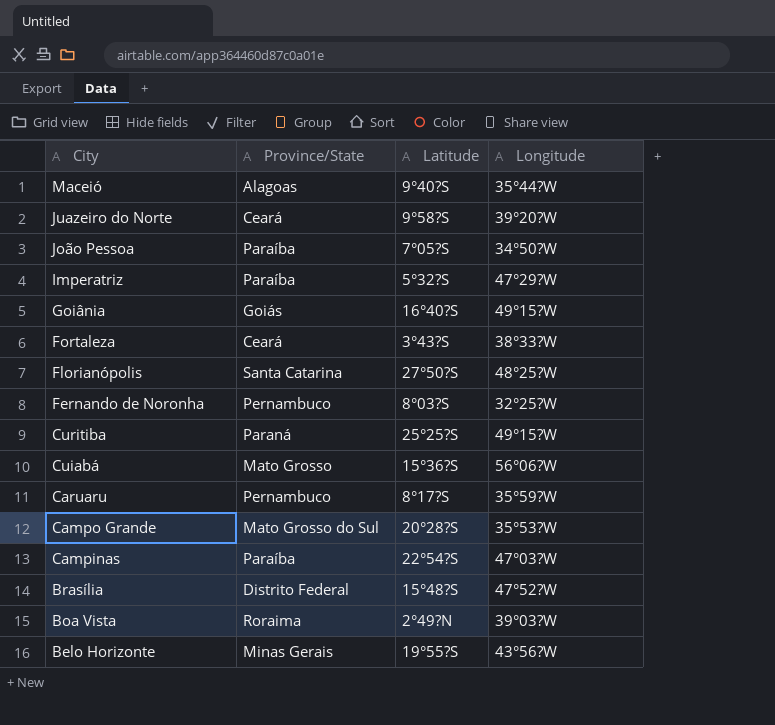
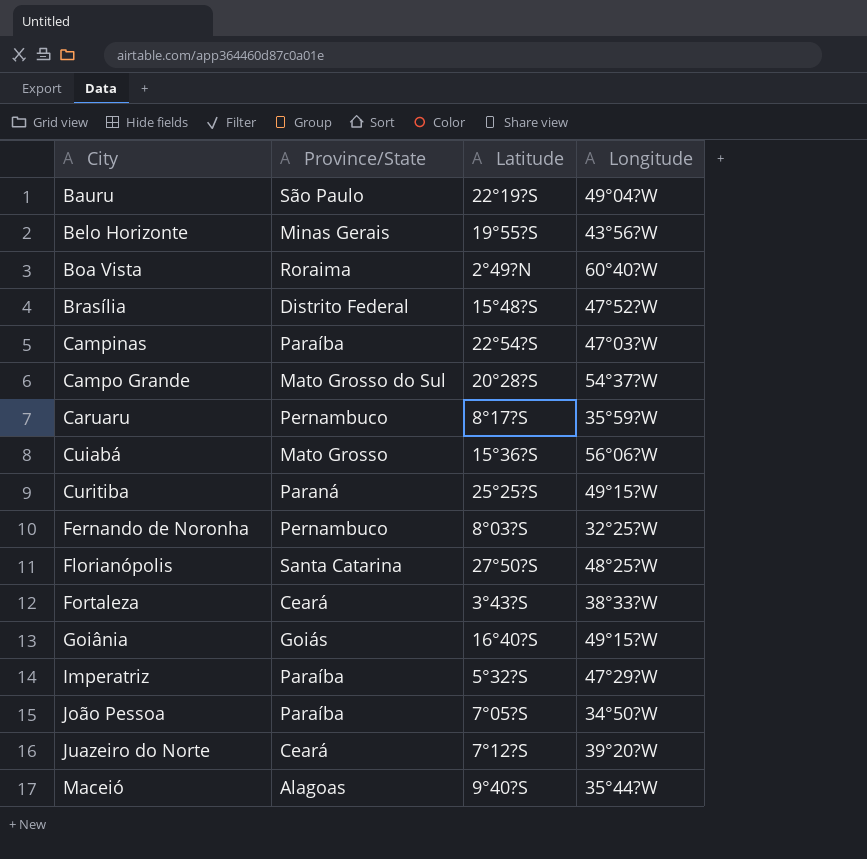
row order: City descending -> City ascending
row Bauru: none -> São Paulo | 22°19?S | 49°04?W
Boa Vista | Longitude: 39°03?W -> 60°40?W
Campo Grande | Longitude: 35°53?W -> 54°37?W
Juazeiro do Norte | Latitude: 9°58?S -> 7°12?S

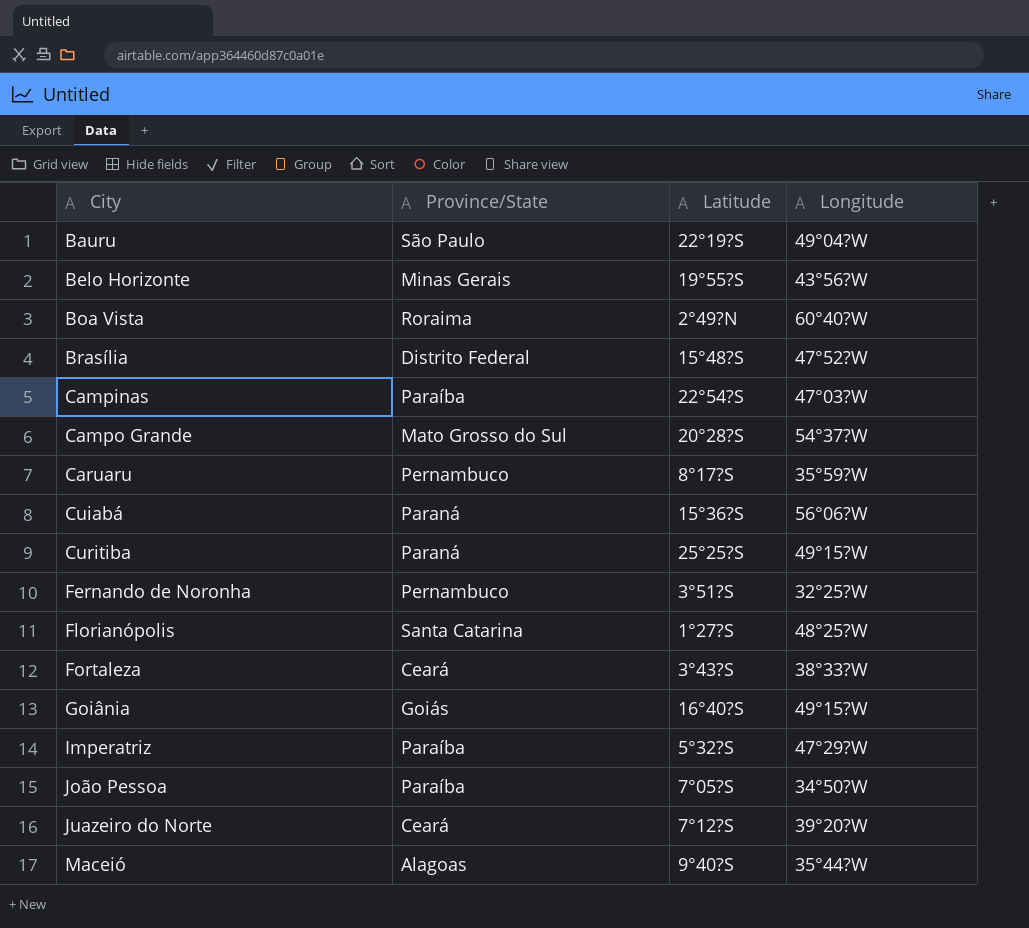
Cuiabá | Province/State: Mato Grosso -> Paraná
Fernando de Noronha | Latitude: 8°03?S -> 3°51?S
Florianópolis | Latitude: 27°50?S -> 1°27?S

